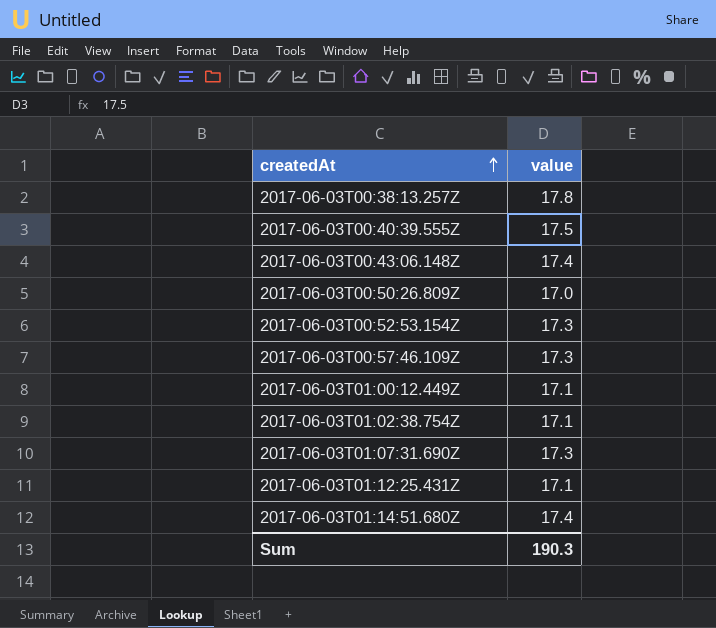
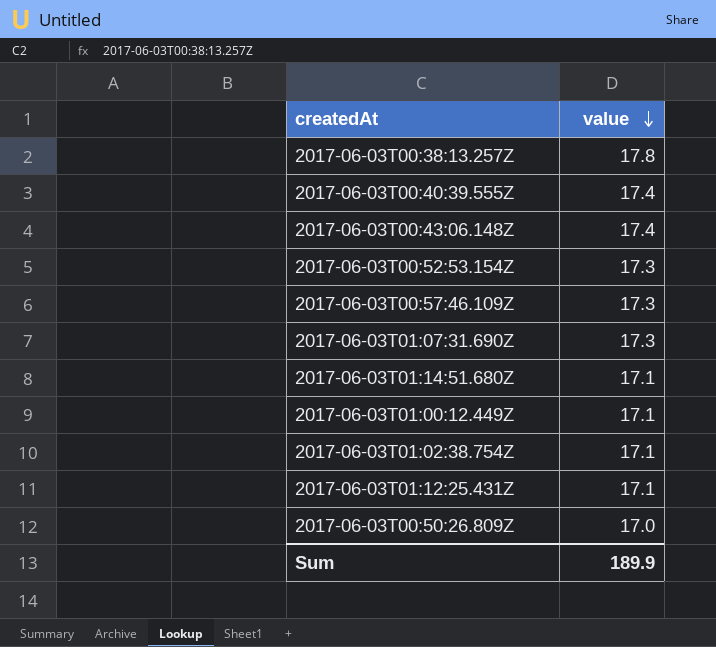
row order: createdAt ascending -> value descending
2017-06-03T00:40:39.555Z | value: 17.5 -> 17.4
2017-06-03T01:14:51.680Z | value: 17.4 -> 17.1
Sum | value: 190.3 -> 189.9

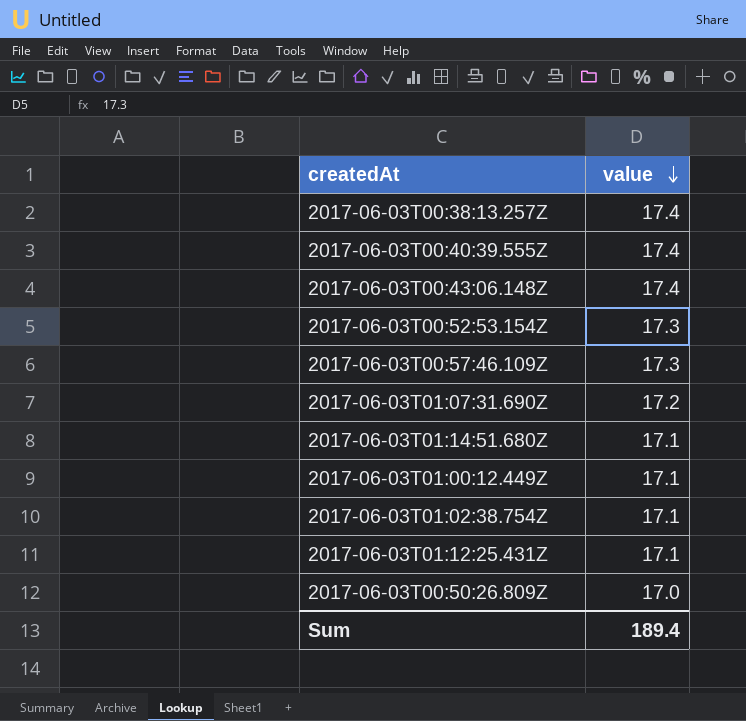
2017-06-03T00:38:13.257Z | value: 17.8 -> 17.4
2017-06-03T01:07:31.690Z | value: 17.3 -> 17.2
Sum | value: 189.9 -> 189.4

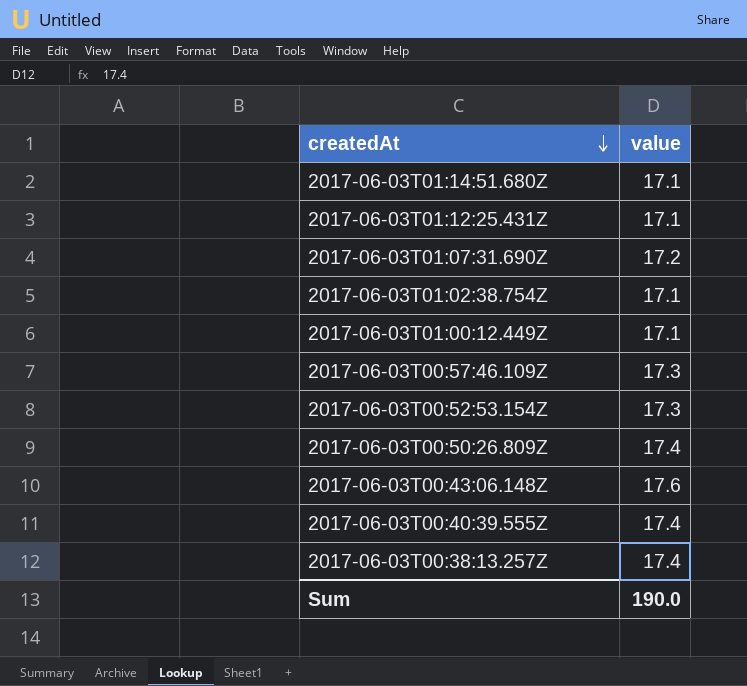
row order: value descending -> createdAt descending
2017-06-03T00:50:26.809Z | value: 17.0 -> 17.4
2017-06-03T00:43:06.148Z | value: 17.4 -> 17.6
Sum | value: 189.4 -> 190.0

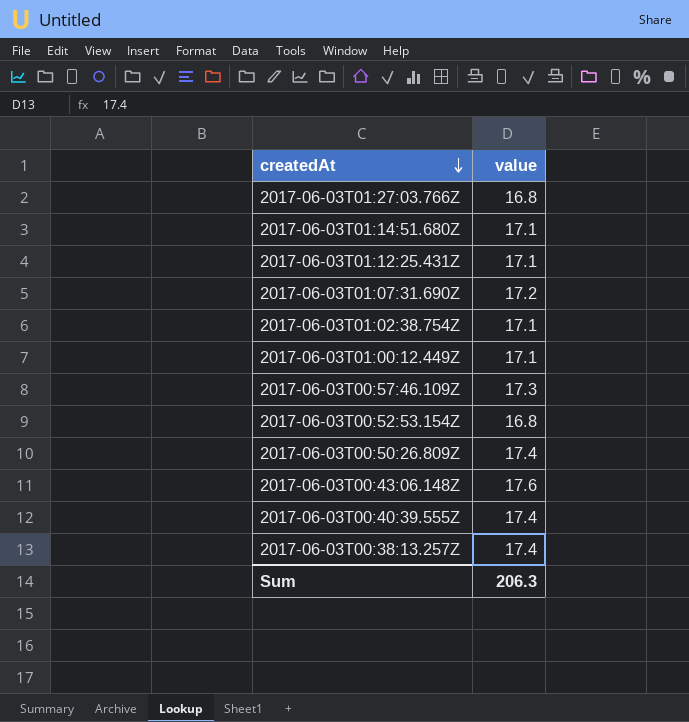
row 2017-06-03T01:27:03.766Z: none -> 16.8
2017-06-03T00:52:53.154Z | value: 17.3 -> 16.8
Sum | value: 190.0 -> 206.3

